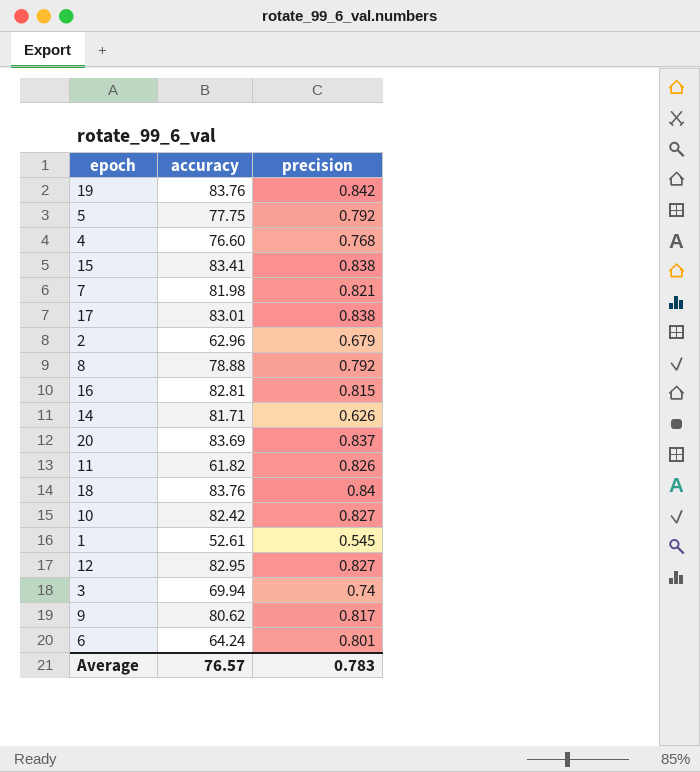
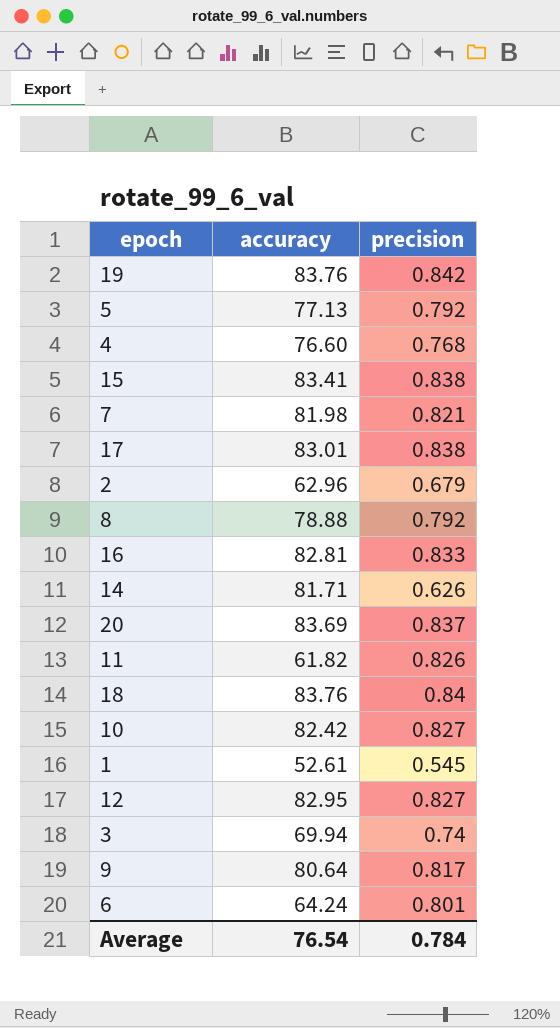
5 | accuracy: 77.75 -> 77.13
16 | precision: 0.815 -> 0.833
9 | accuracy: 80.62 -> 80.64
Average | accuracy: 76.57 -> 76.54
Average | precision: 0.783 -> 0.784

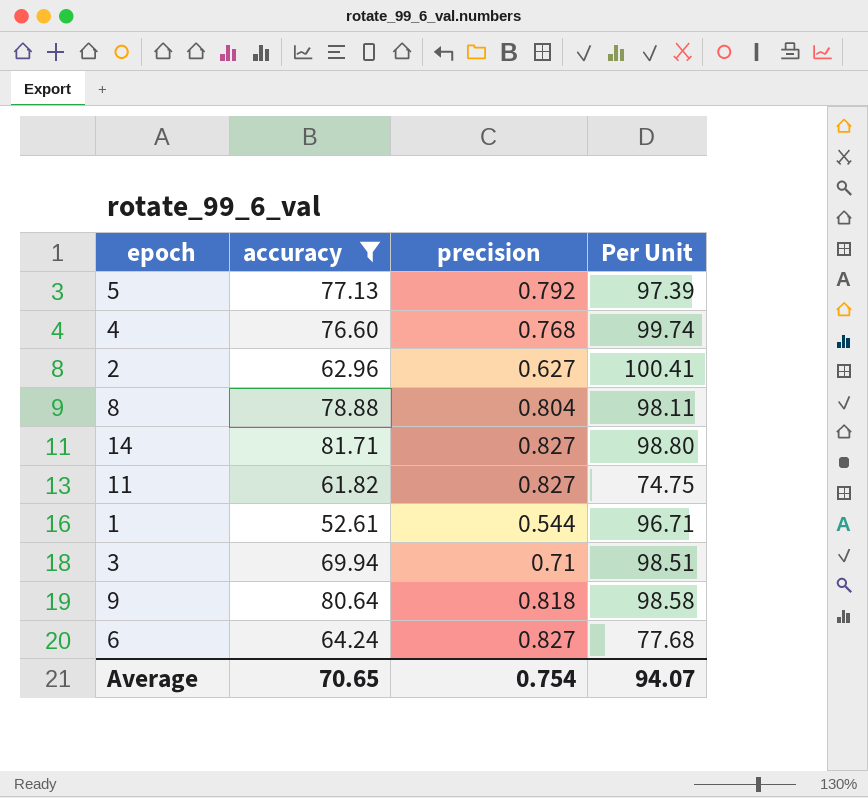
filter: none -> accuracy <= 81.71
column Per Unit | formula: none -> [accuracy] / [precision]
2 | precision: 0.679 -> 0.627
8 | precision: 0.792 -> 0.804
14 | precision: 0.626 -> 0.827
11 | precision: 0.826 -> 0.827
1 | precision: 0.545 -> 0.544
3 | precision: 0.74 -> 0.71
9 | precision: 0.817 -> 0.818
6 | precision: 0.801 -> 0.827
Average | accuracy: 76.54 -> 70.65
Average | precision: 0.784 -> 0.754

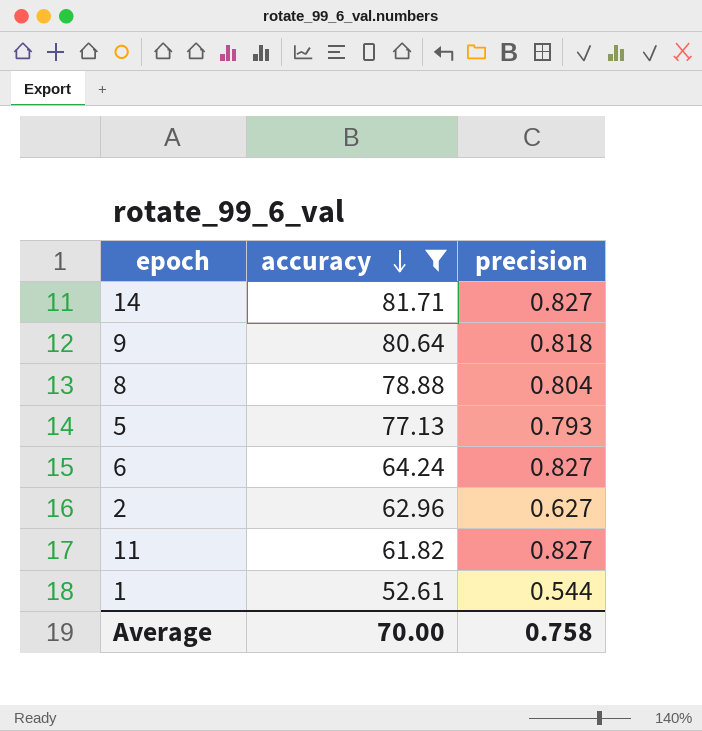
row order: none -> accuracy descending
column Per Unit | formula: [accuracy] / [precision] -> none
row 4: 76.60 | 0.768 | 99.74 -> none
row 3: 69.94 | 0.71 | 98.51 -> none
5 | precision: 0.792 -> 0.793
Average | accuracy: 70.65 -> 70.00
Average | precision: 0.754 -> 0.758

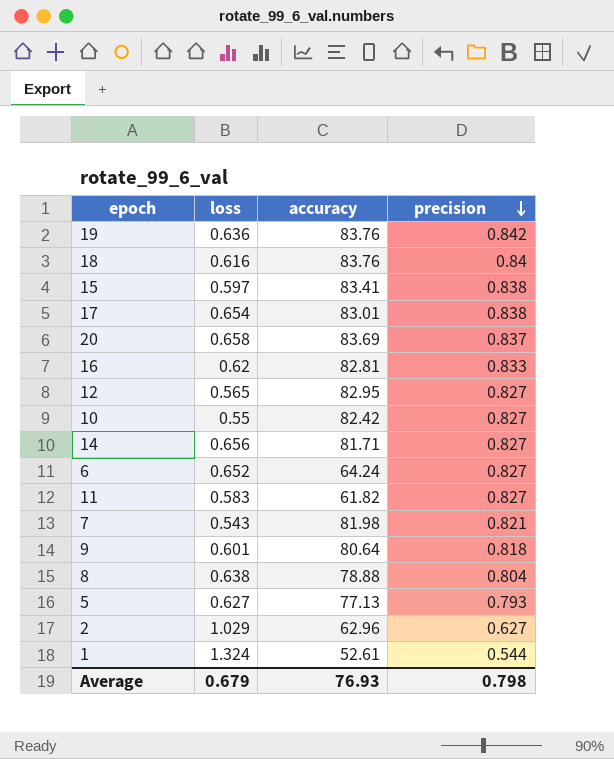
filter: accuracy <= 81.71 -> none
row order: accuracy descending -> precision descending
column loss | position: none -> 2
Average | accuracy: 70.00 -> 76.93
Average | precision: 0.758 -> 0.798

